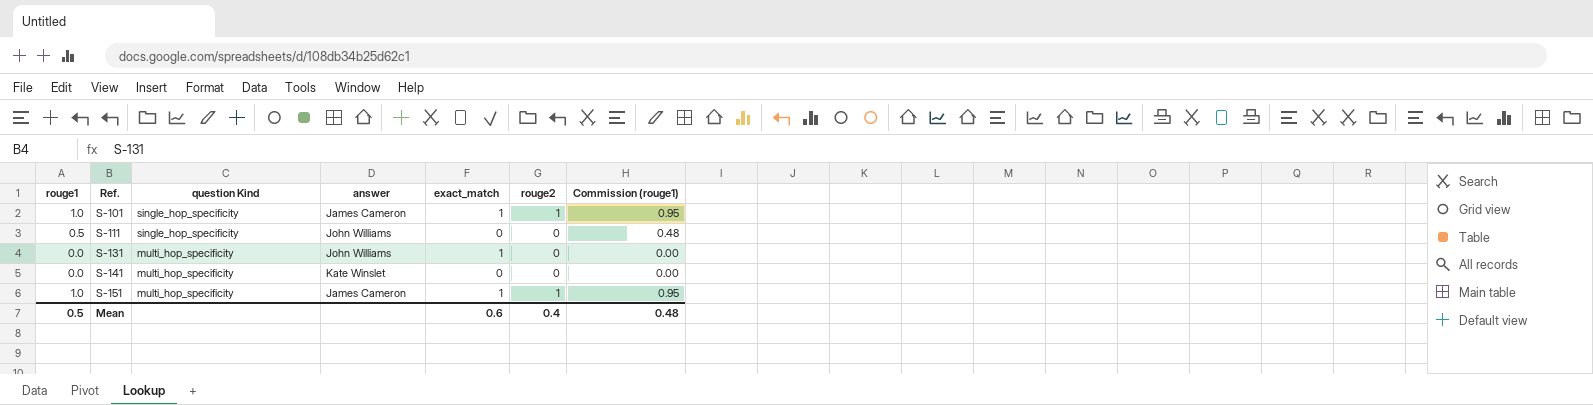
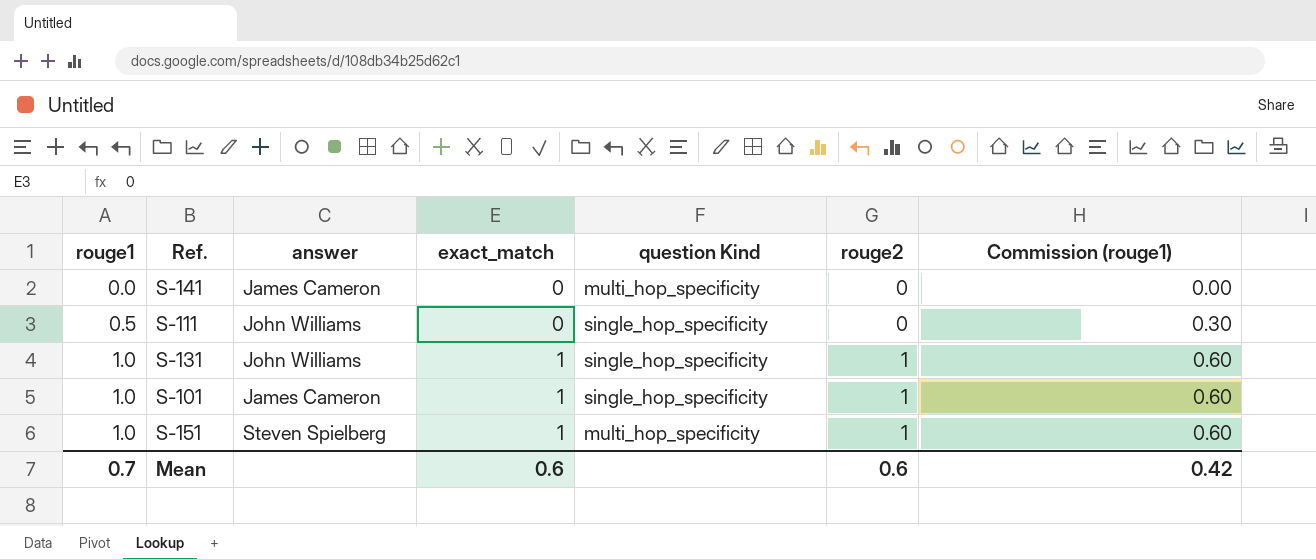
row order: Ref. ascending -> rouge1 ascending
column question Kind | position: 3 -> 5
column Commission (rouge1) | formula: [rouge1] * 0.95 -> [rouge1] * 0.6
S-141 | answer: Kate Winslet -> James Cameron
S-131 | rouge1: 0.0 -> 1.0
S-131 | question Kind: multi_hop_specificity -> single_hop_specificity
S-131 | rouge2: 0 -> 1
S-151 | answer: James Cameron -> Steven Spielberg
Mean | rouge1: 0.5 -> 0.7
Mean | rouge2: 0.4 -> 0.6
Mean | Commission (rouge1): 0.48 -> 0.42

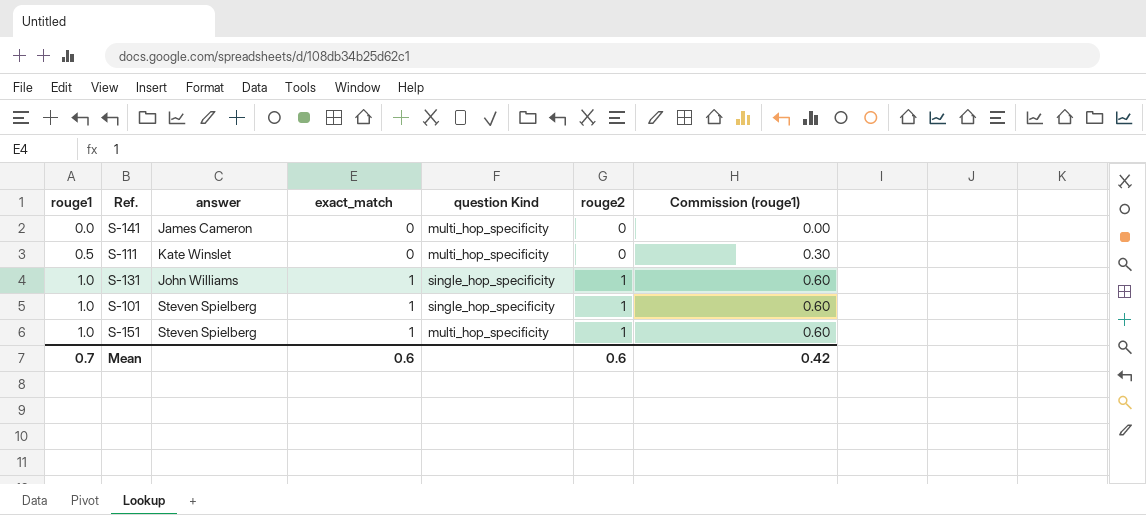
S-111 | answer: John Williams -> Kate Winslet
S-111 | question Kind: single_hop_specificity -> multi_hop_specificity
S-101 | answer: James Cameron -> Steven Spielberg

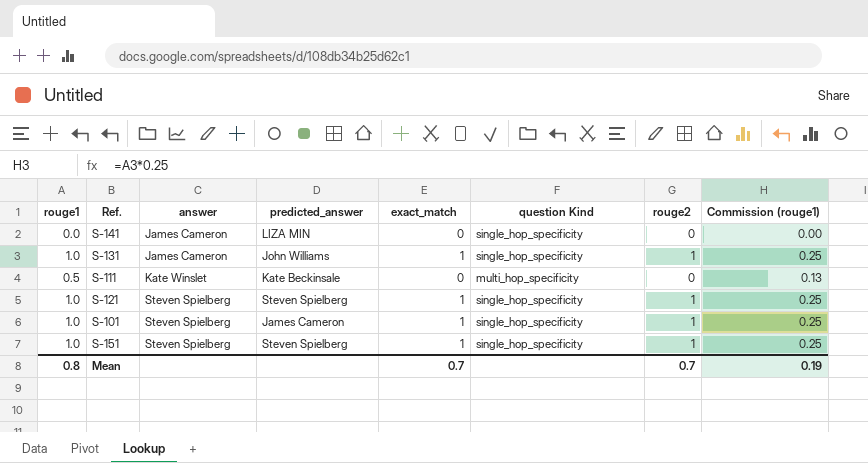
row order: rouge1 ascending -> answer ascending
column predicted_answer | position: none -> 4
column Commission (rouge1) | formula: [rouge1] * 0.6 -> [rouge1] * 0.25
S-141 | question Kind: multi_hop_specificity -> single_hop_specificity
S-131 | answer: John Williams -> James Cameron
row S-121: none -> 1.0 | Steven Spielberg | Steven Spielberg | 1 | single_hop_specificity | 1 | 0.25
S-151 | question Kind: multi_hop_specificity -> single_hop_specificity
Mean | rouge1: 0.7 -> 0.8
Mean | exact_match: 0.6 -> 0.7
Mean | rouge2: 0.6 -> 0.7
Mean | Commission (rouge1): 0.42 -> 0.19

